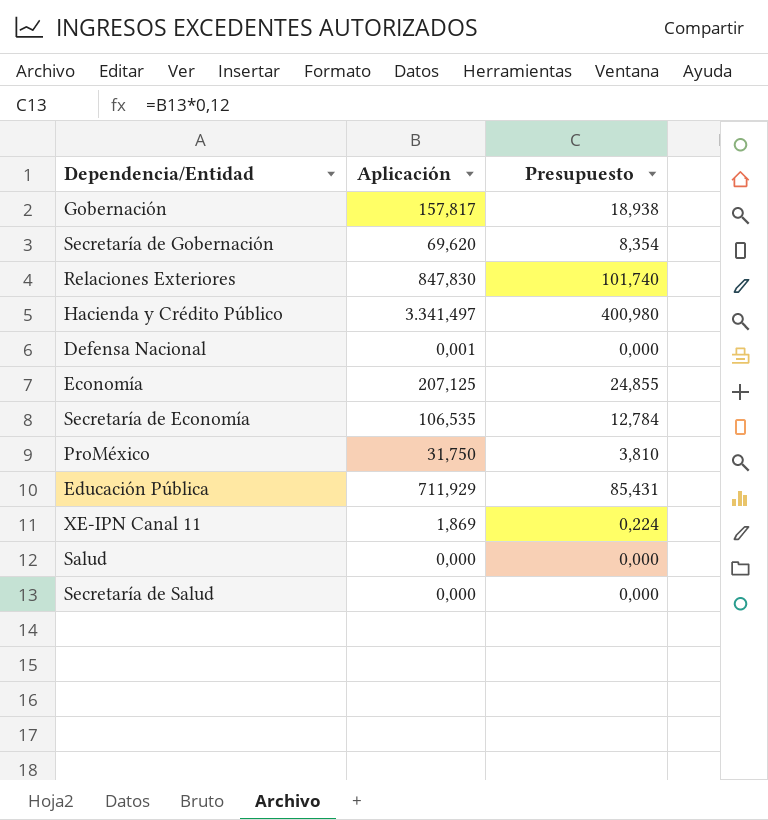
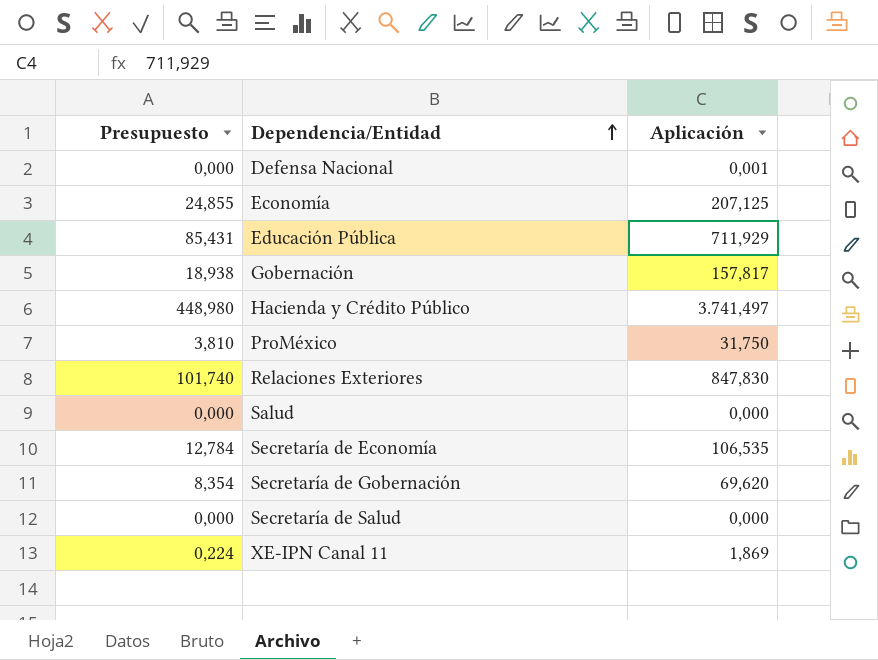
row order: none -> Dependencia/Entidad ascending
column Presupuesto | position: 3 -> 1
Hacienda y Crédito Público | Presupuesto: 400,980 -> 448,980
Hacienda y Crédito Público | Aplicación: 3.341,497 -> 3.741,497

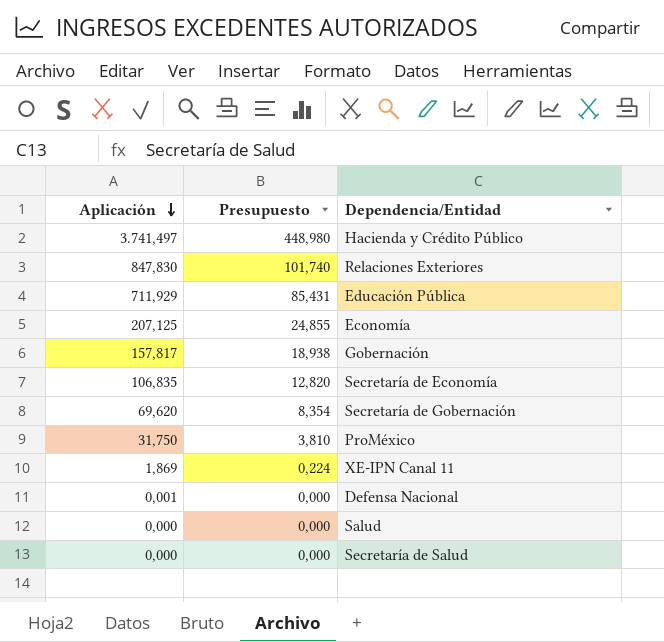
row order: Dependencia/Entidad ascending -> Aplicación descending
column Aplicación | position: 3 -> 1
Secretaría de Economía | Aplicación: 106,535 -> 106,835
Secretaría de Economía | Presupuesto: 12,784 -> 12,820

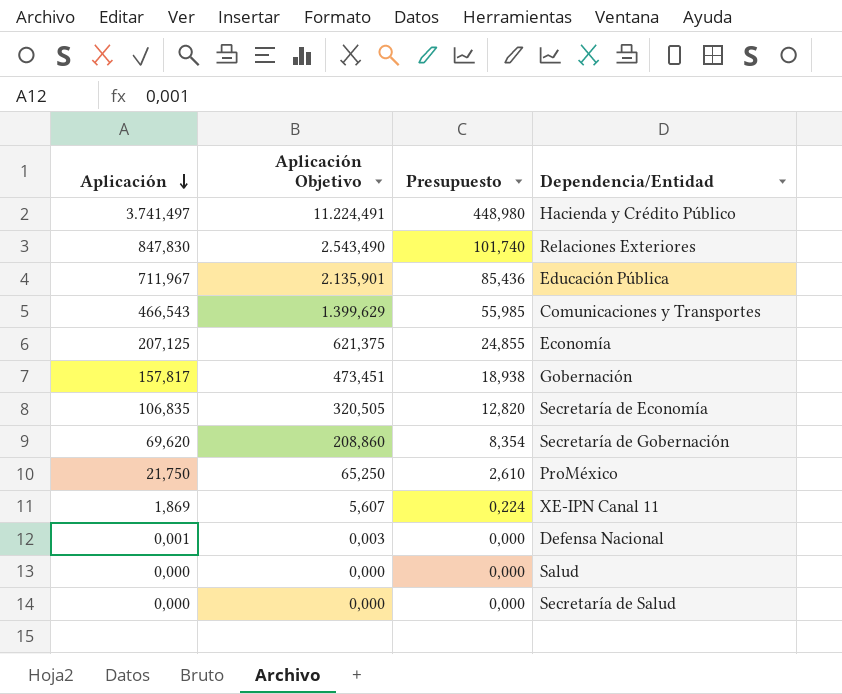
column Aplicación Objetivo | formula: none -> [Aplicación] * 3
Educación Pública | Aplicación: 711,929 -> 711,967
Educación Pública | Presupuesto: 85,431 -> 85,436
row Comunicaciones y Transportes: none -> 466,543 | 1.399,629 | 55,985
ProMéxico | Aplicación: 31,750 -> 21,750
ProMéxico | Presupuesto: 3,810 -> 2,610

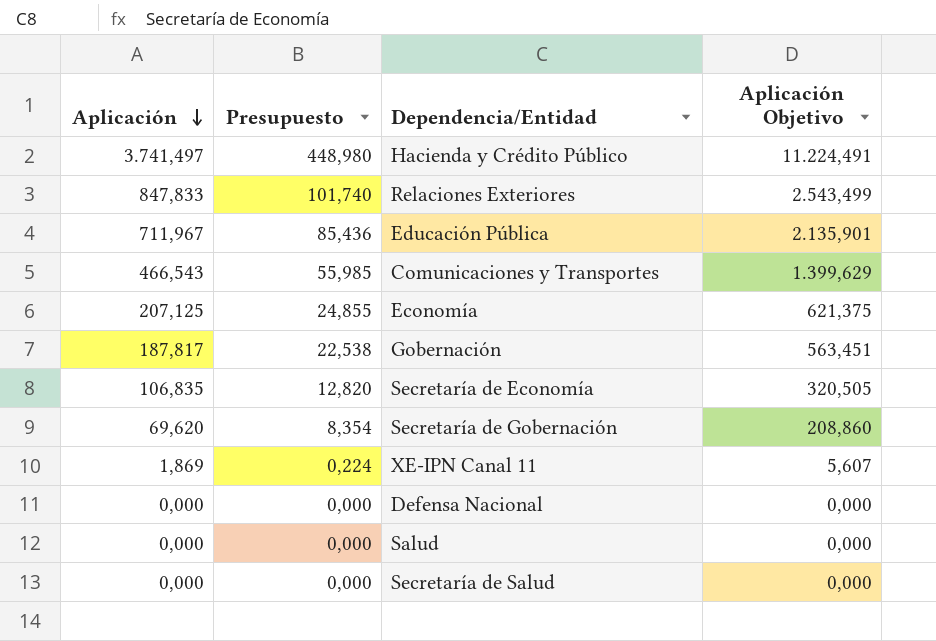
column Aplicación Objetivo | position: 2 -> 4
row ProMéxico: 21,750 | 65,250 | 2,610 -> none
Relaciones Exteriores | Aplicación: 847,830 -> 847,833
Relaciones Exteriores | Aplicación Objetivo: 2.543,490 -> 2.543,499
Gobernación | Aplicación: 157,817 -> 187,817
Gobernación | Presupuesto: 18,938 -> 22,538
Gobernación | Aplicación Objetivo: 473,451 -> 563,451
Defensa Nacional | Aplicación: 0,001 -> 0,000
Defensa Nacional | Aplicación Objetivo: 0,003 -> 0,000

